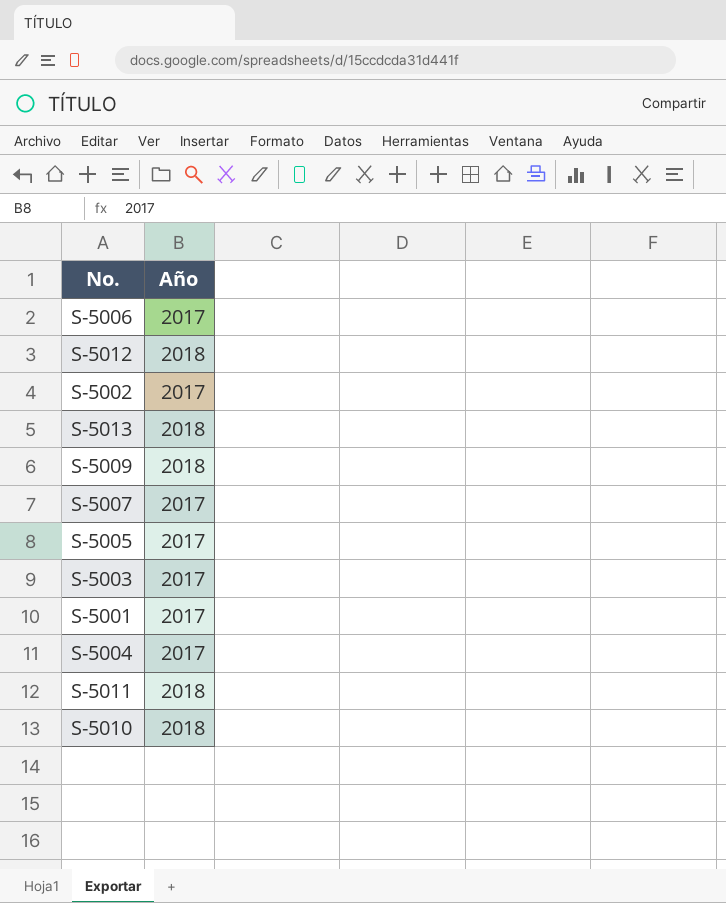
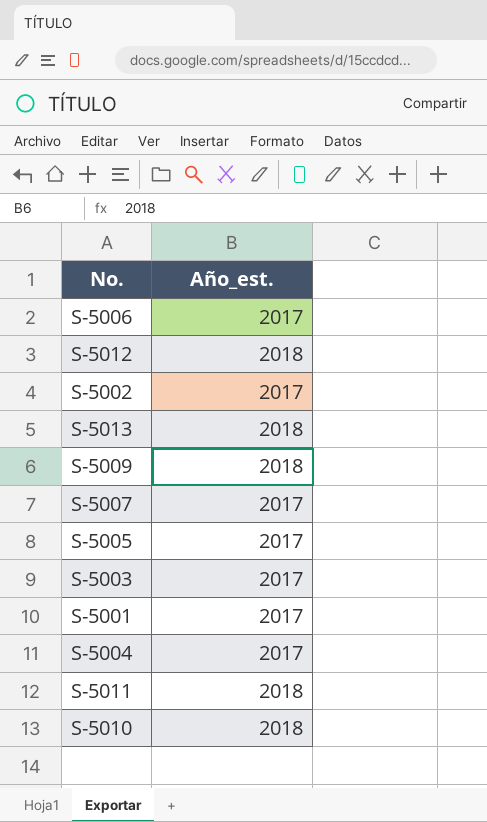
column name: Año -> Año_est.

